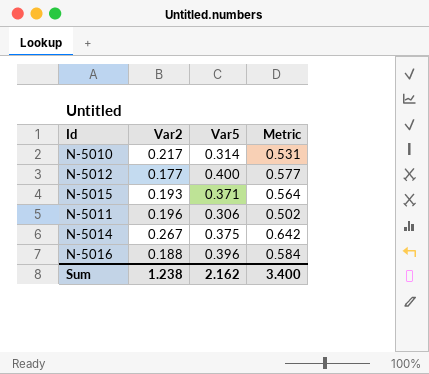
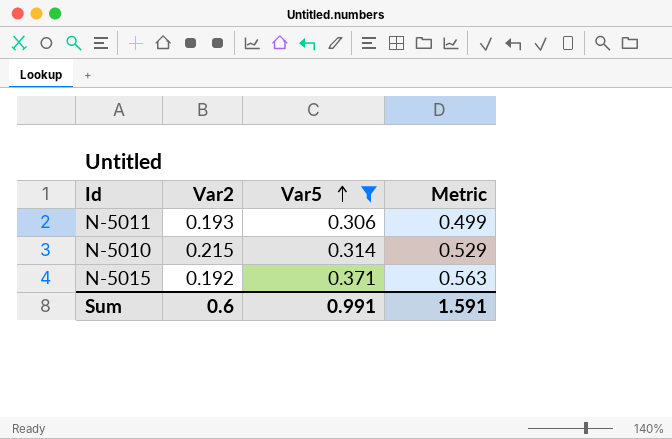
filter: none -> Var5 <= 0.371
row order: none -> Var5 ascending
N-5011 | Var2: 0.196 -> 0.193
N-5011 | Metric: 0.502 -> 0.499
N-5010 | Var2: 0.217 -> 0.215
N-5010 | Metric: 0.531 -> 0.529
N-5015 | Var2: 0.193 -> 0.192
N-5015 | Metric: 0.564 -> 0.563
Sum | Var2: 1.238 -> 0.6
Sum | Var5: 2.162 -> 0.991
Sum | Metric: 3.400 -> 1.591

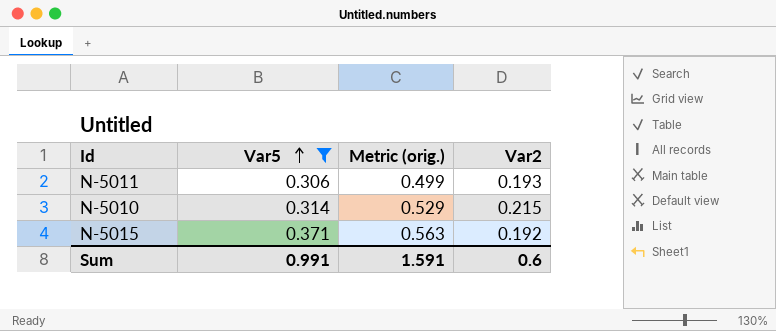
column name: Metric -> Metric (orig.)
column Var2 | position: 2 -> 4

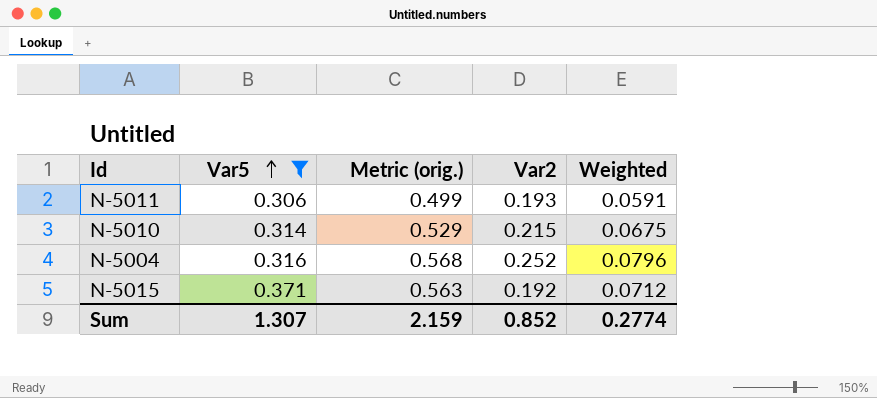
column Weighted | formula: none -> [Var5] * [Var2]
row N-5004: none -> 0.316 | 0.568 | 0.252 | 0.0796
Sum | Var5: 0.991 -> 1.307
Sum | Metric (orig.): 1.591 -> 2.159
Sum | Var2: 0.6 -> 0.852

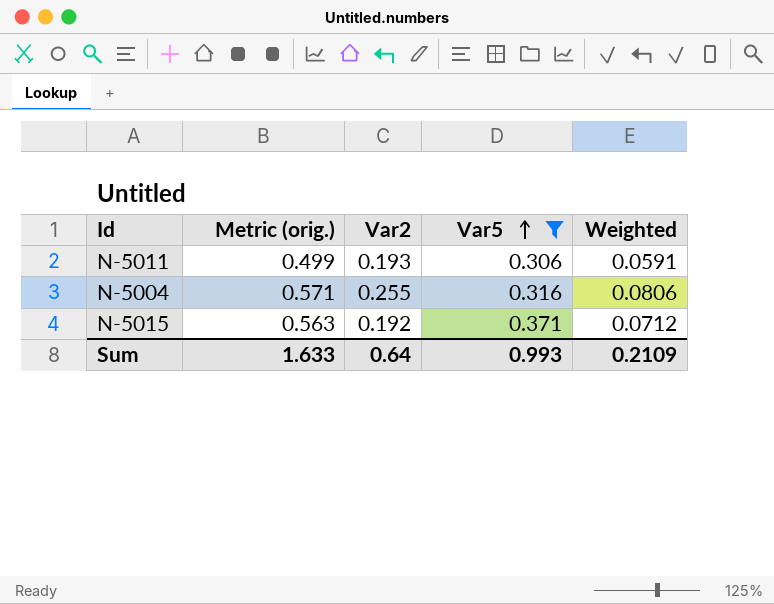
column Var5 | position: 2 -> 4
row N-5010: 0.314 | 0.529 | 0.215 | 0.0675 -> none
N-5004 | Metric (orig.): 0.568 -> 0.571
N-5004 | Var2: 0.252 -> 0.255
N-5004 | Weighted: 0.0796 -> 0.0806
Sum | Metric (orig.): 2.159 -> 1.633
Sum | Var2: 0.852 -> 0.64
Sum | Var5: 1.307 -> 0.993
Sum | Weighted: 0.2774 -> 0.2109

